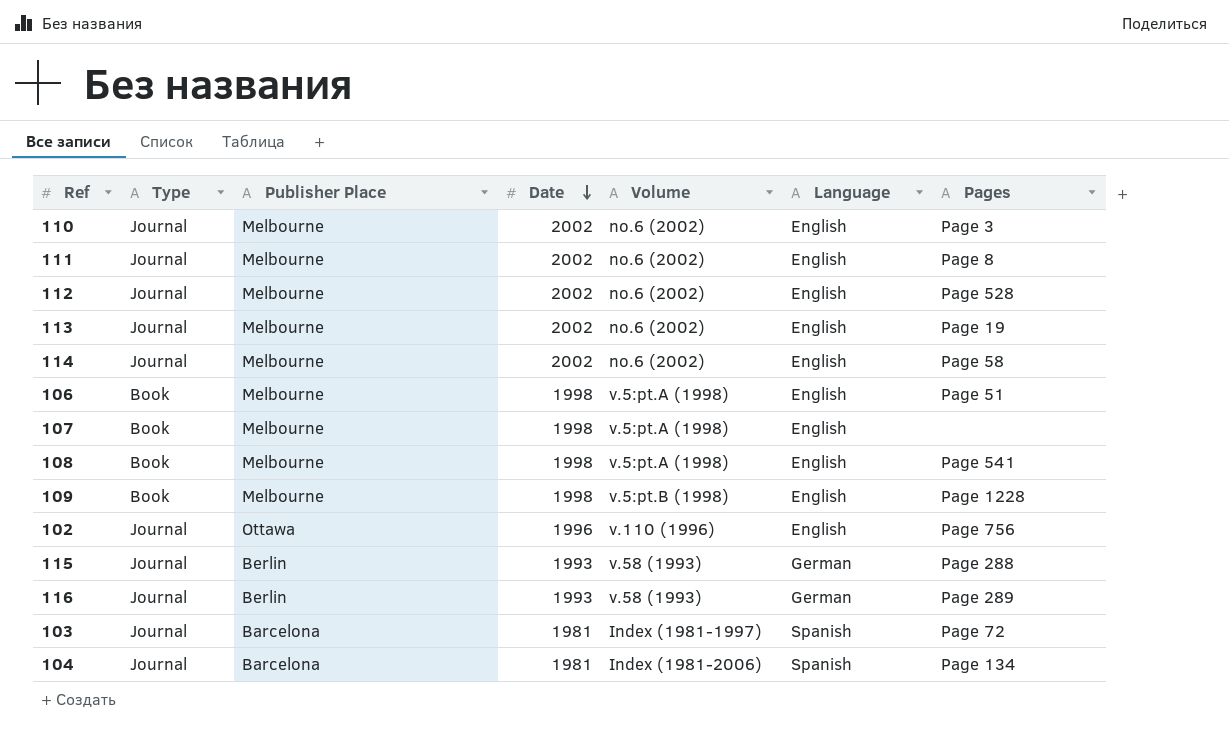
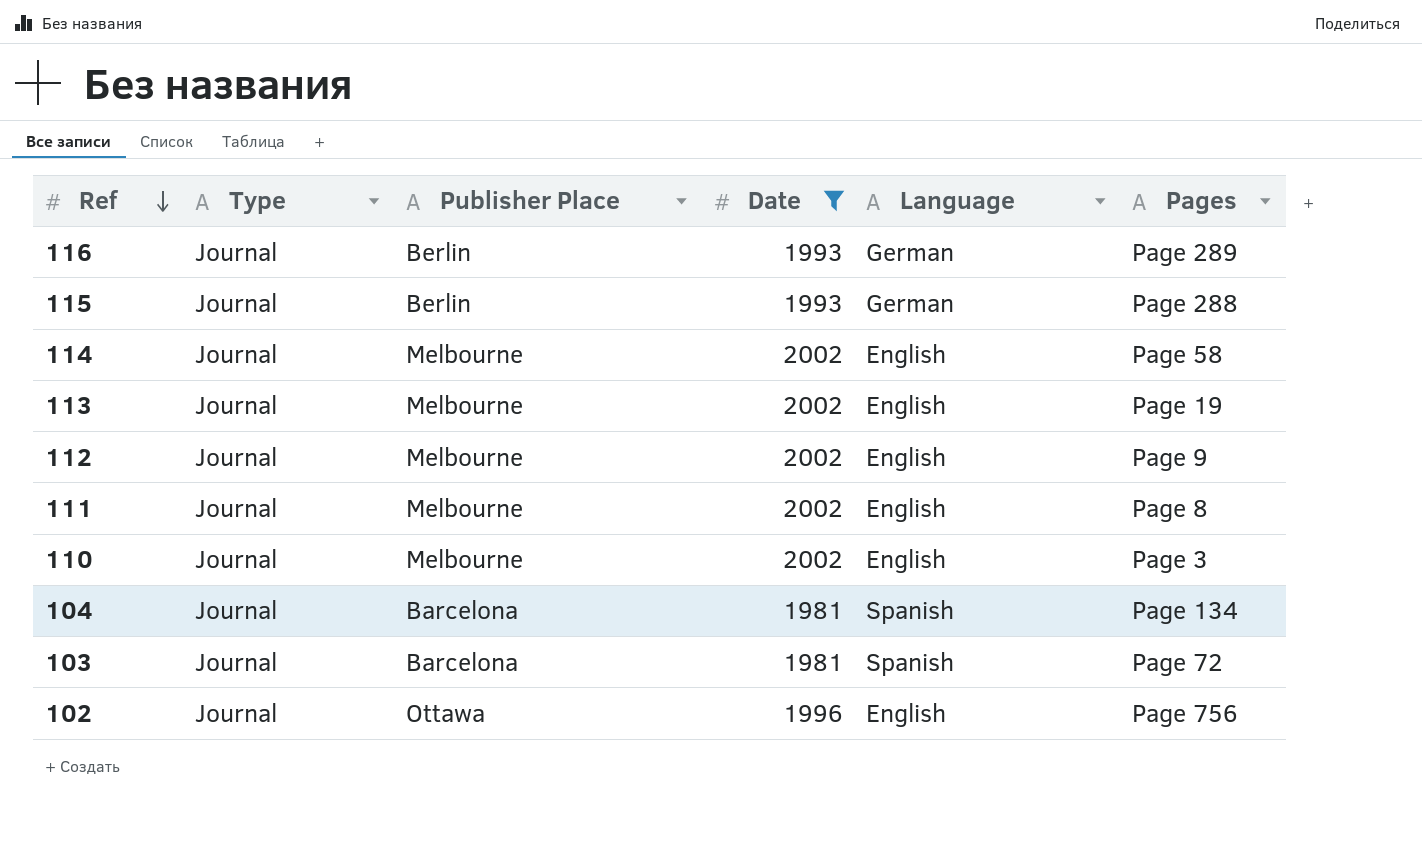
filter: none -> Date != 1998
row order: Date descending -> Ref descending
column Volume | position: 5 -> none
112 | Pages: Page 528 -> Page 9

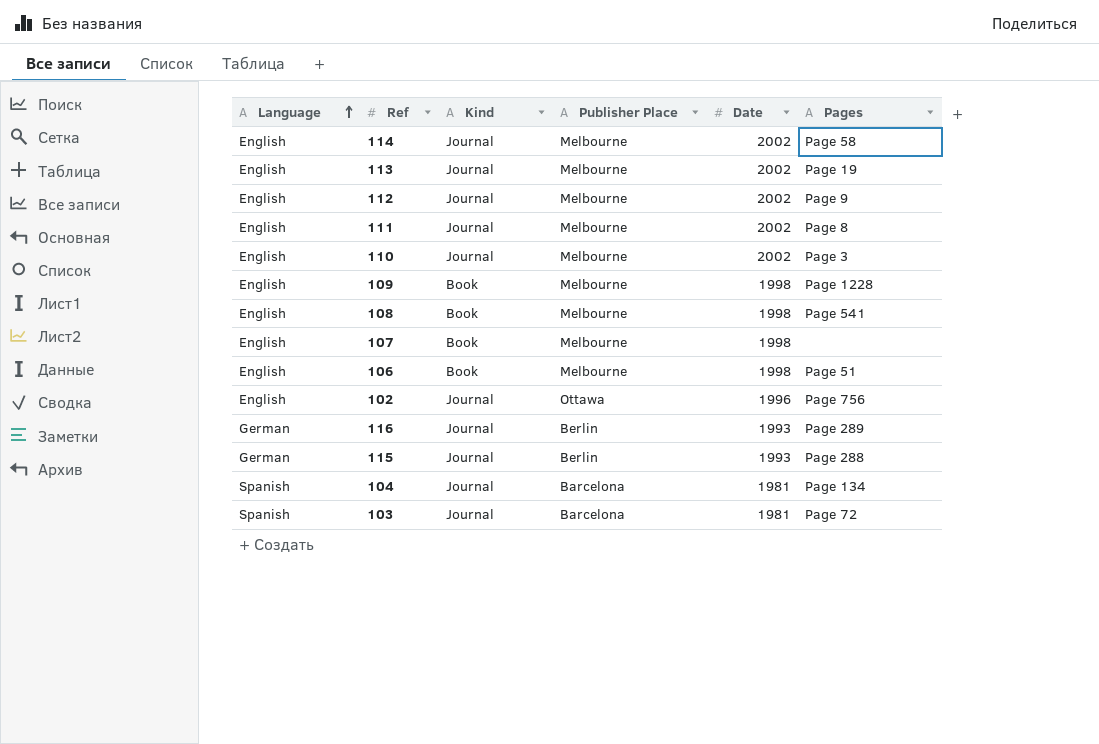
filter: Date != 1998 -> none
row order: Ref descending -> Language ascending
column Language | position: 5 -> 1
column name: Type -> Kind

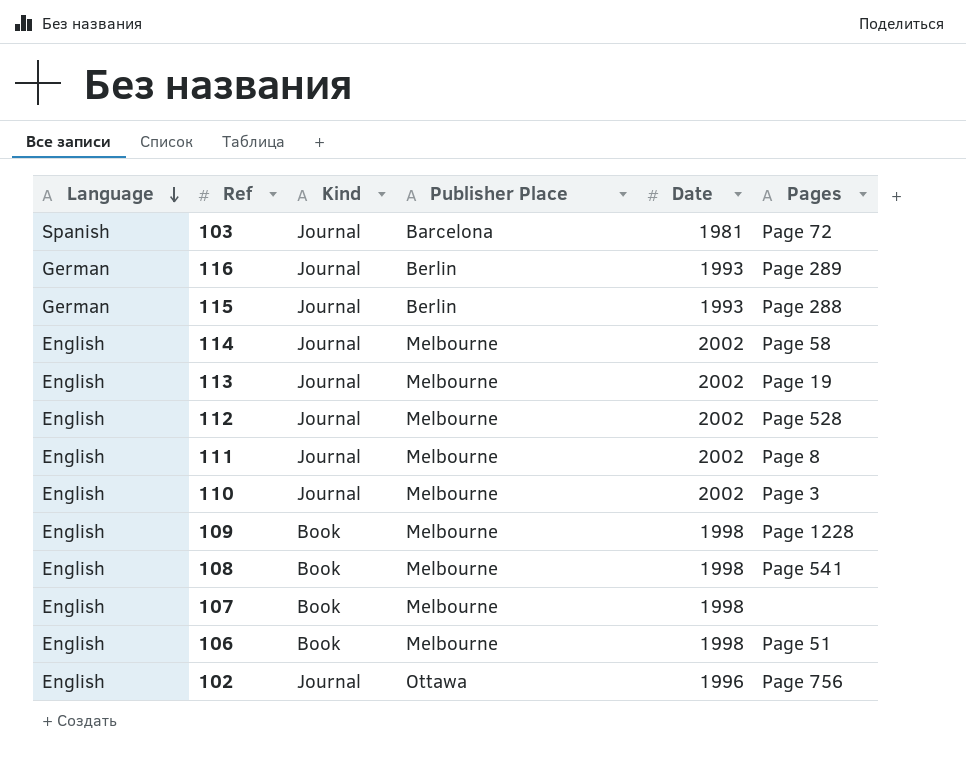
row order: Language ascending -> Language descending
row 104: Spanish | Journal | Barcelona | 1981 | Page 134 -> none
112 | Pages: Page 9 -> Page 528

